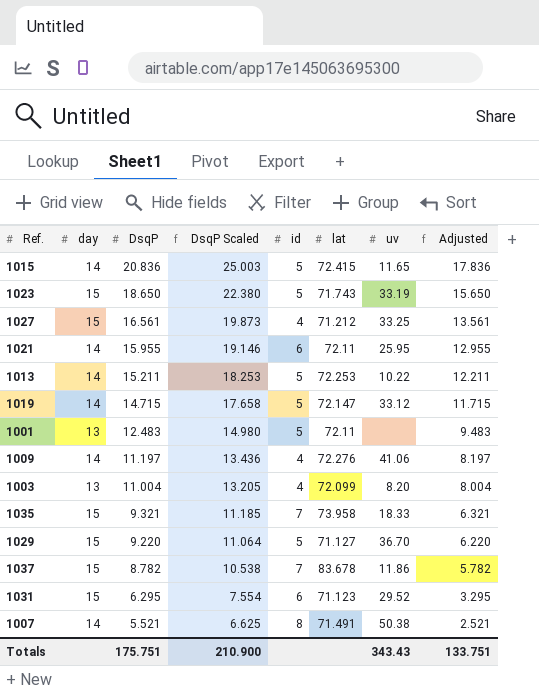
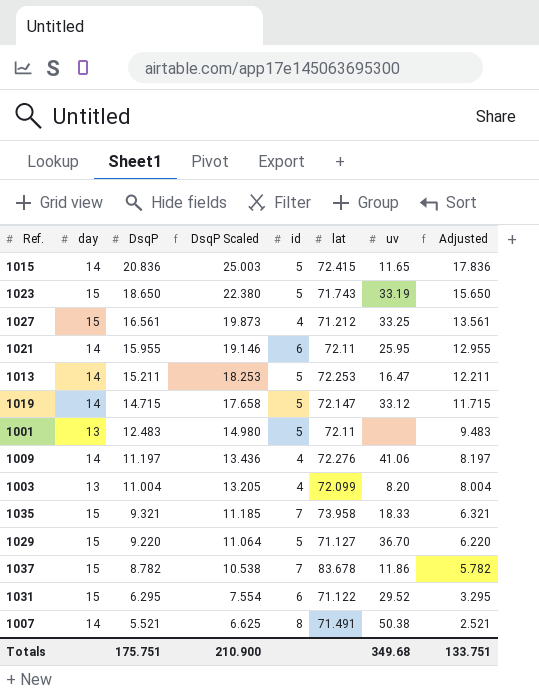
1013 | uv: 10.22 -> 16.47
1031 | lat: 71.123 -> 71.122
Totals | uv: 343.43 -> 349.68

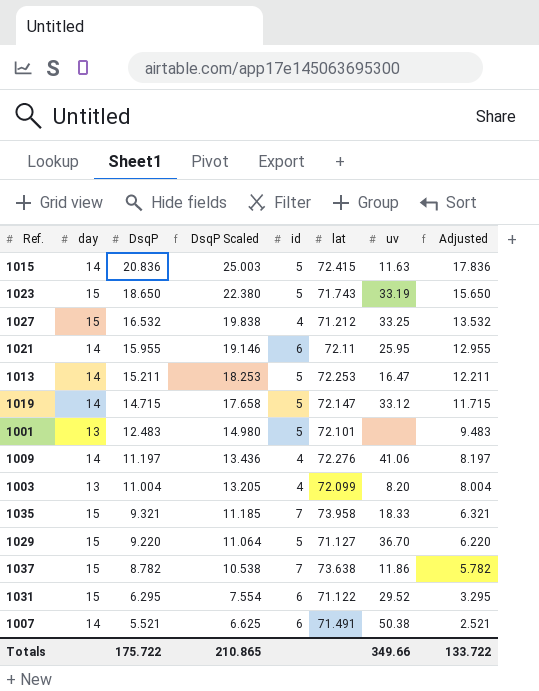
1015 | uv: 11.65 -> 11.63
1027 | DsqP: 16.561 -> 16.532
1027 | DsqP Scaled: 19.873 -> 19.838
1027 | Adjusted: 13.561 -> 13.532
1001 | lat: 72.11 -> 72.101
1037 | lat: 83.678 -> 73.638
1007 | id: 8 -> 6
Totals | DsqP: 175.751 -> 175.722
Totals | DsqP Scaled: 210.900 -> 210.865
Totals | uv: 349.68 -> 349.66
Totals | Adjusted: 133.751 -> 133.722

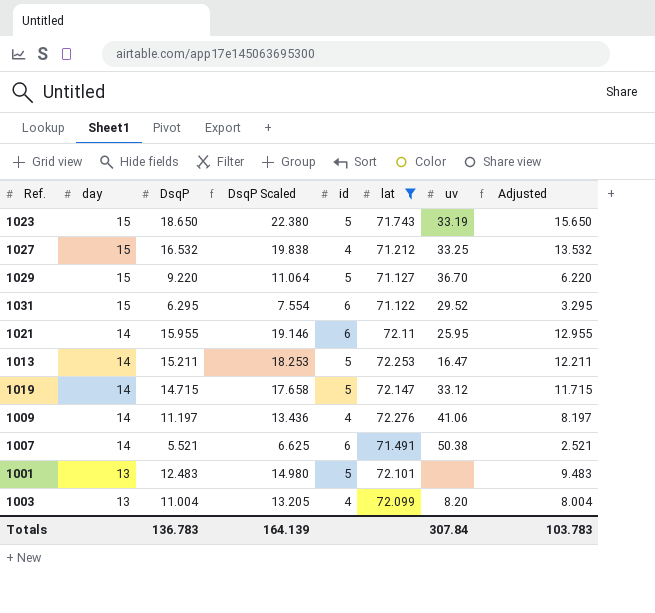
filter: none -> lat <= 72.276
row order: DsqP descending -> day descending
Totals | DsqP: 175.722 -> 136.783
Totals | DsqP Scaled: 210.865 -> 164.139
Totals | uv: 349.66 -> 307.84
Totals | Adjusted: 133.722 -> 103.783

